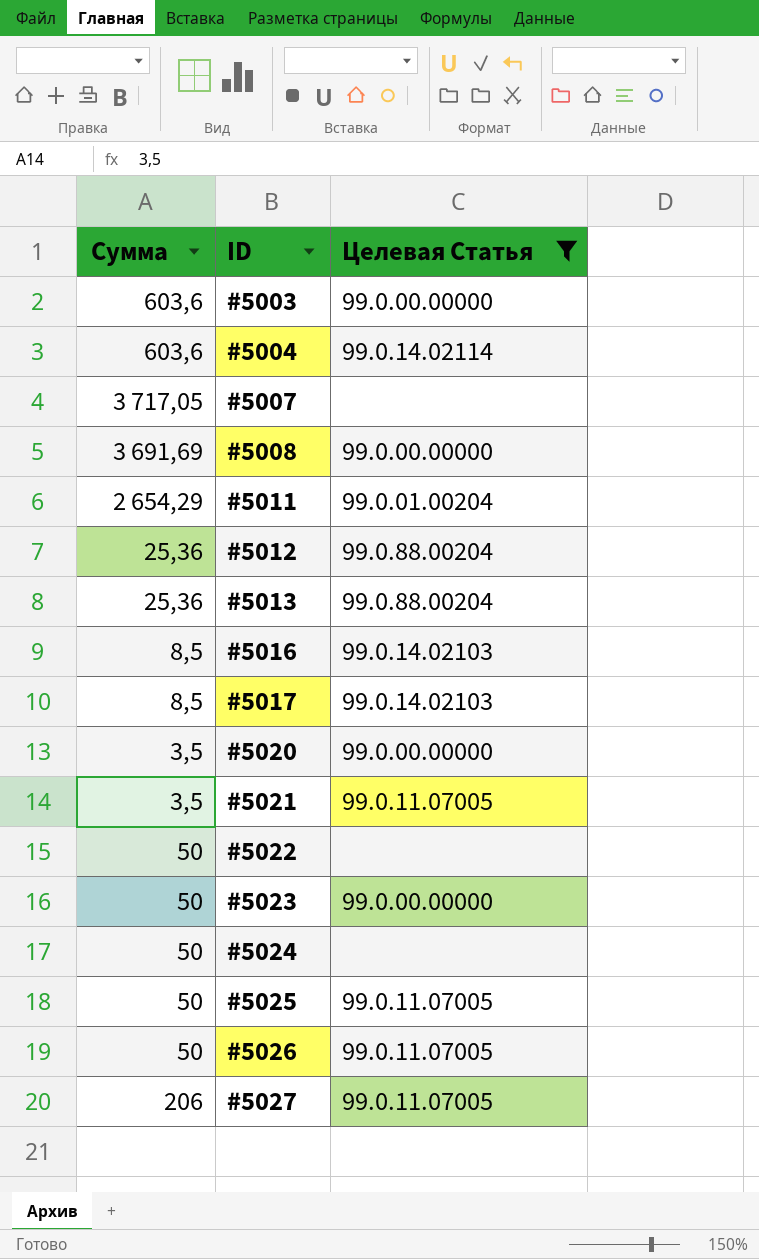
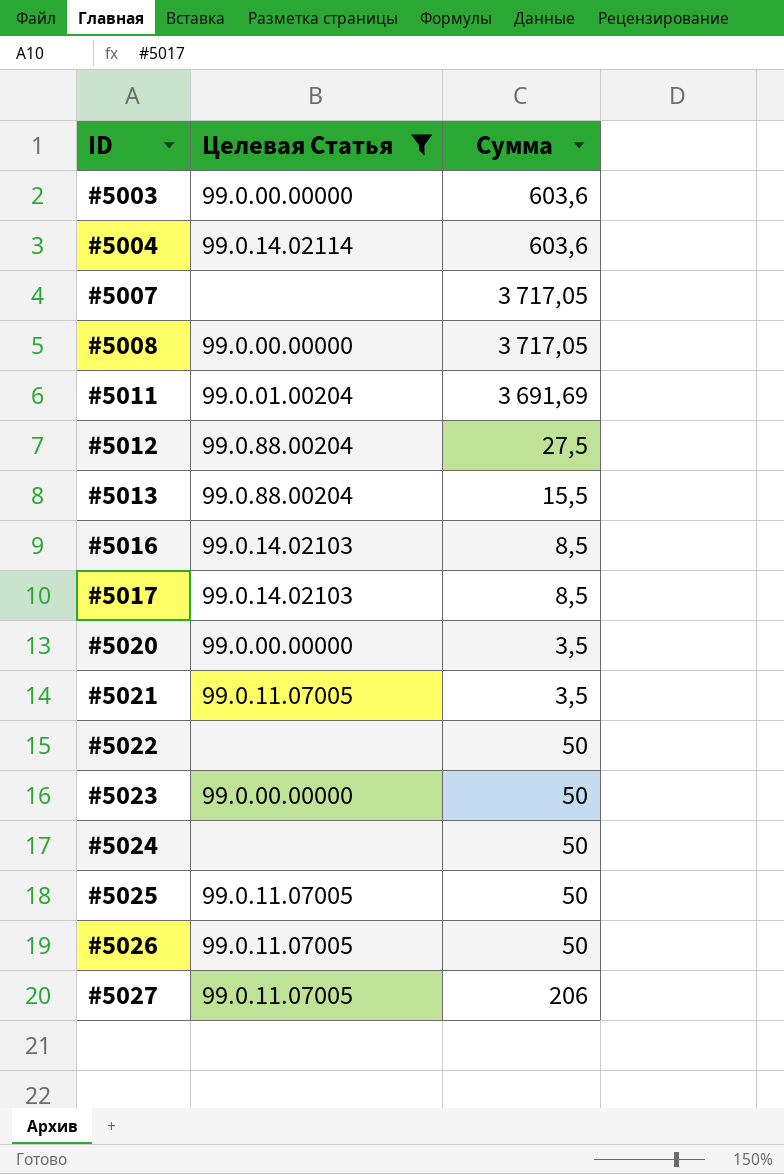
column Сумма | position: 1 -> 3
#5008 | Сумма: 3 691,69 -> 3 717,05
#5011 | Сумма: 2 654,29 -> 3 691,69
#5012 | Сумма: 25,36 -> 27,5
#5013 | Сумма: 25,36 -> 15,5

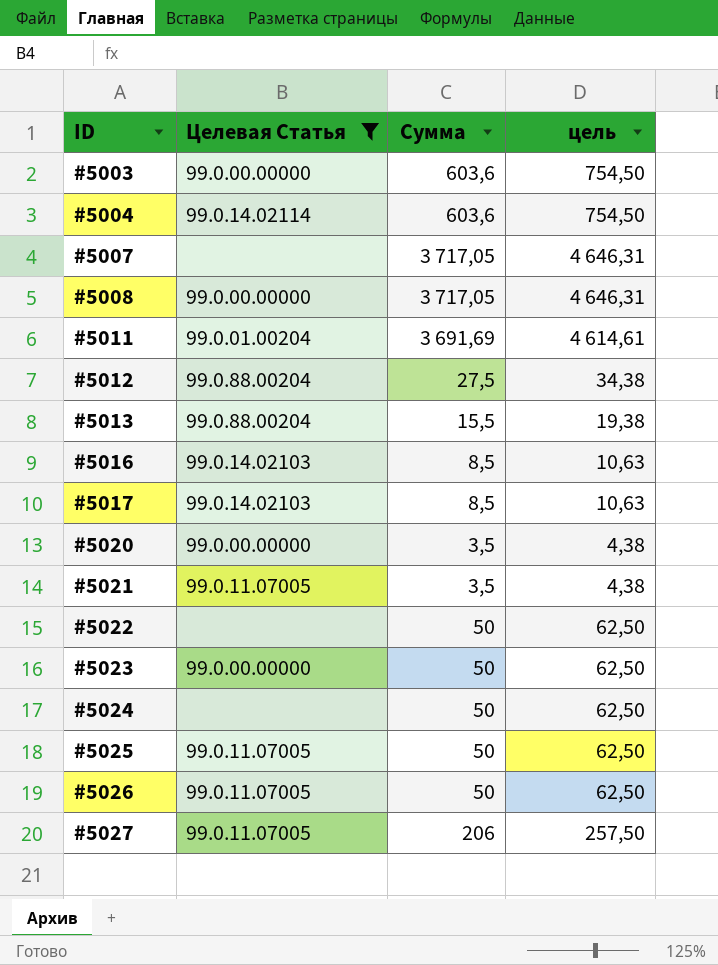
column цель | formula: none -> [Сумма] * 1,25

